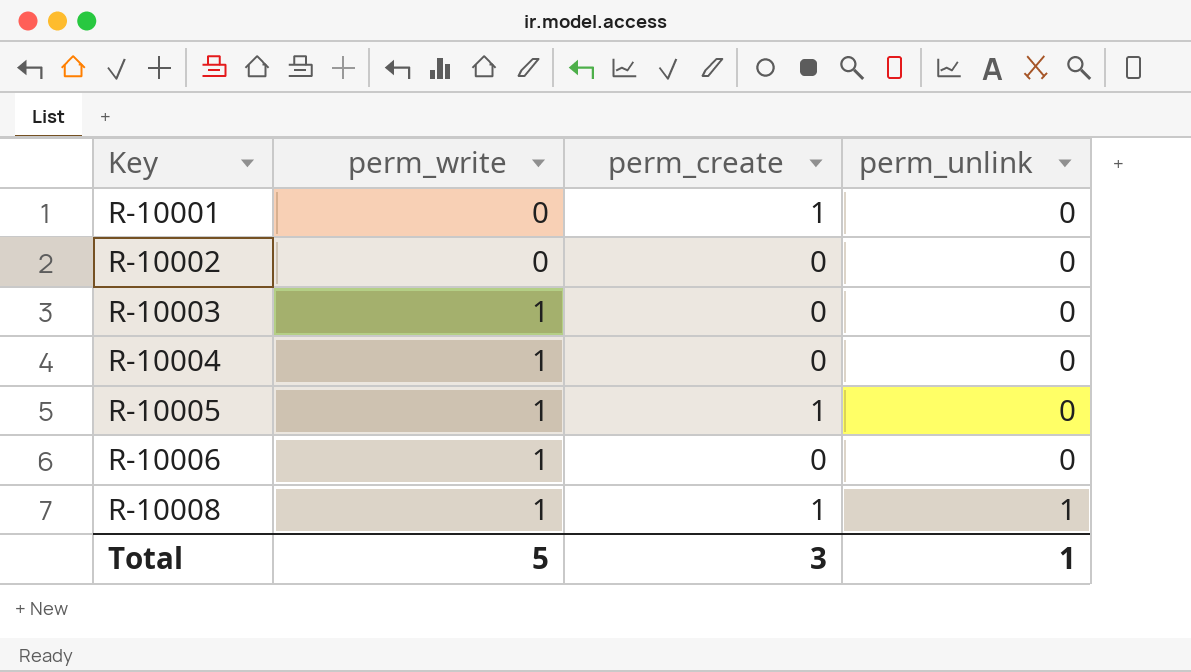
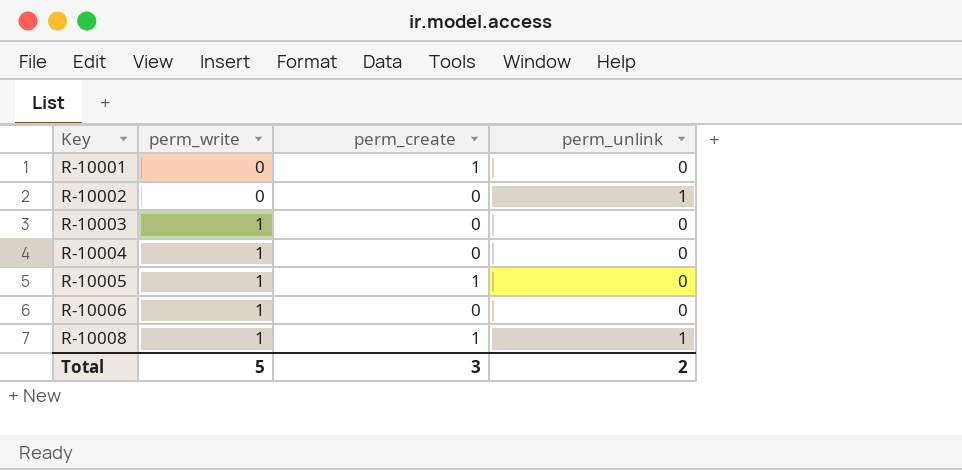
R-10002 | perm_unlink: 0 -> 1
Total | perm_unlink: 1 -> 2

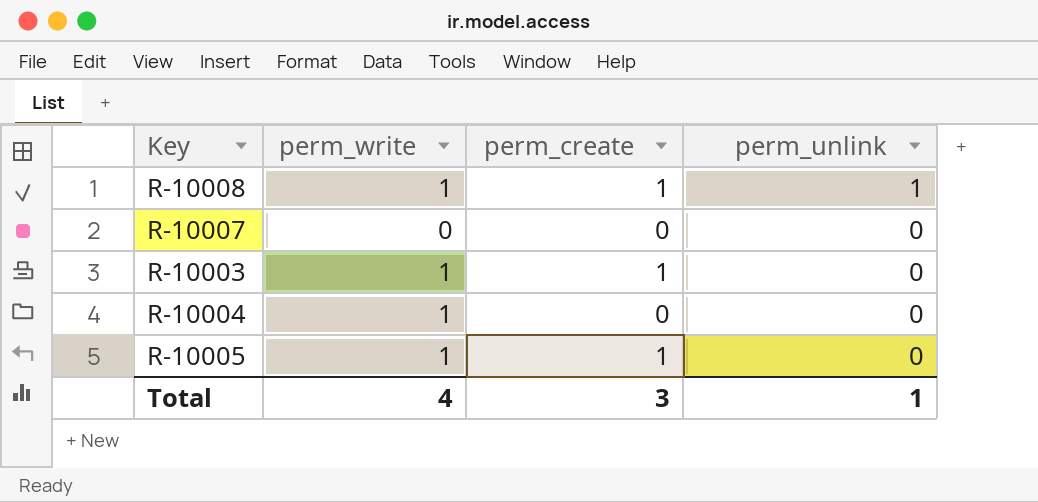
row order: Key ascending -> perm_unlink descending
row R-10001: 0 | 1 | 0 -> none
row R-10002: 0 | 0 | 1 -> none
row R-10006: 1 | 0 | 0 -> none
row R-10007: none -> 0 | 0 | 0
R-10003 | perm_create: 0 -> 1
Total | perm_write: 5 -> 4
Total | perm_unlink: 2 -> 1

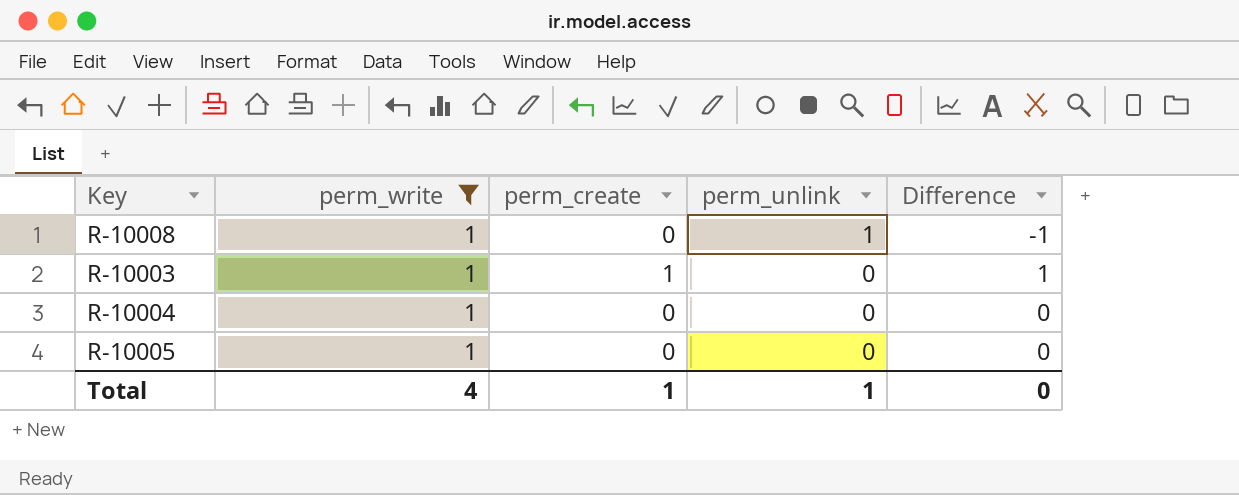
filter: none -> perm_write = 1
column Difference | formula: none -> [perm_create] - [perm_unlink]
R-10008 | perm_create: 1 -> 0
R-10005 | perm_create: 1 -> 0
Total | perm_create: 3 -> 1

